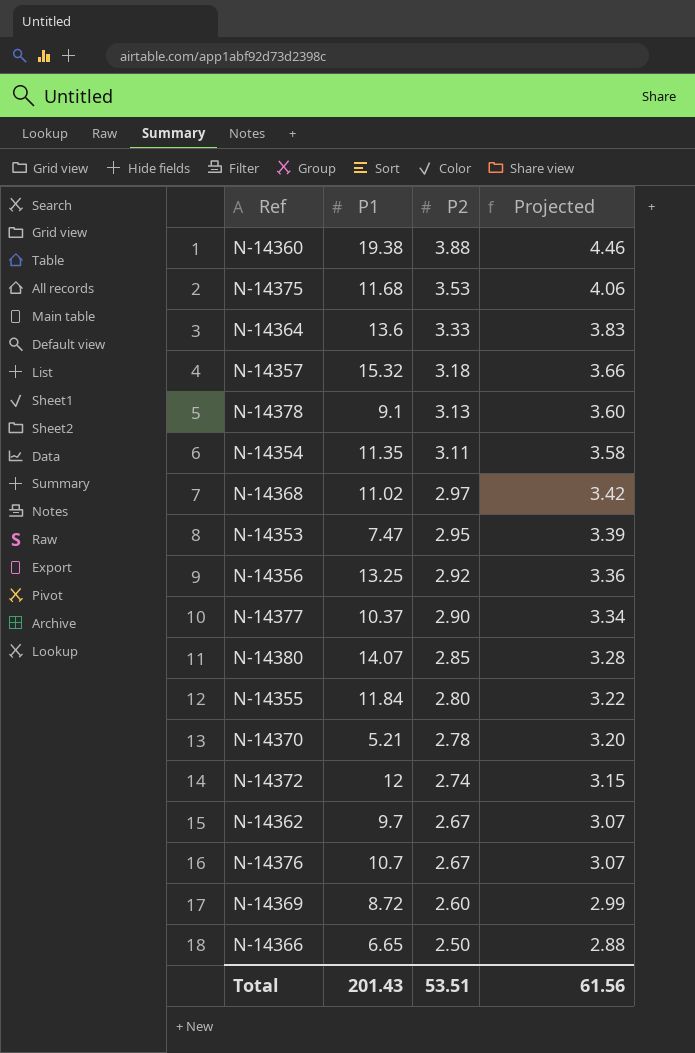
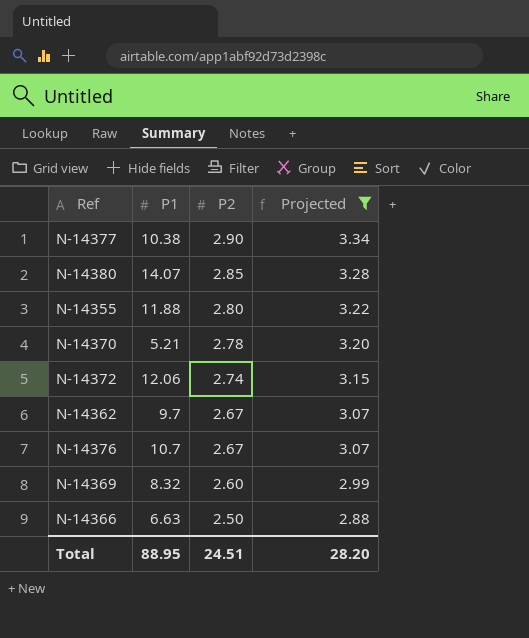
filter: none -> Projected <= 3.34
N-14377 | P1: 10.37 -> 10.38
N-14355 | P1: 11.84 -> 11.88
N-14372 | P1: 12 -> 12.06
N-14369 | P1: 8.72 -> 8.32
N-14366 | P1: 6.65 -> 6.63
Total | P1: 201.43 -> 88.95
Total | P2: 53.51 -> 24.51
Total | Projected: 61.56 -> 28.20

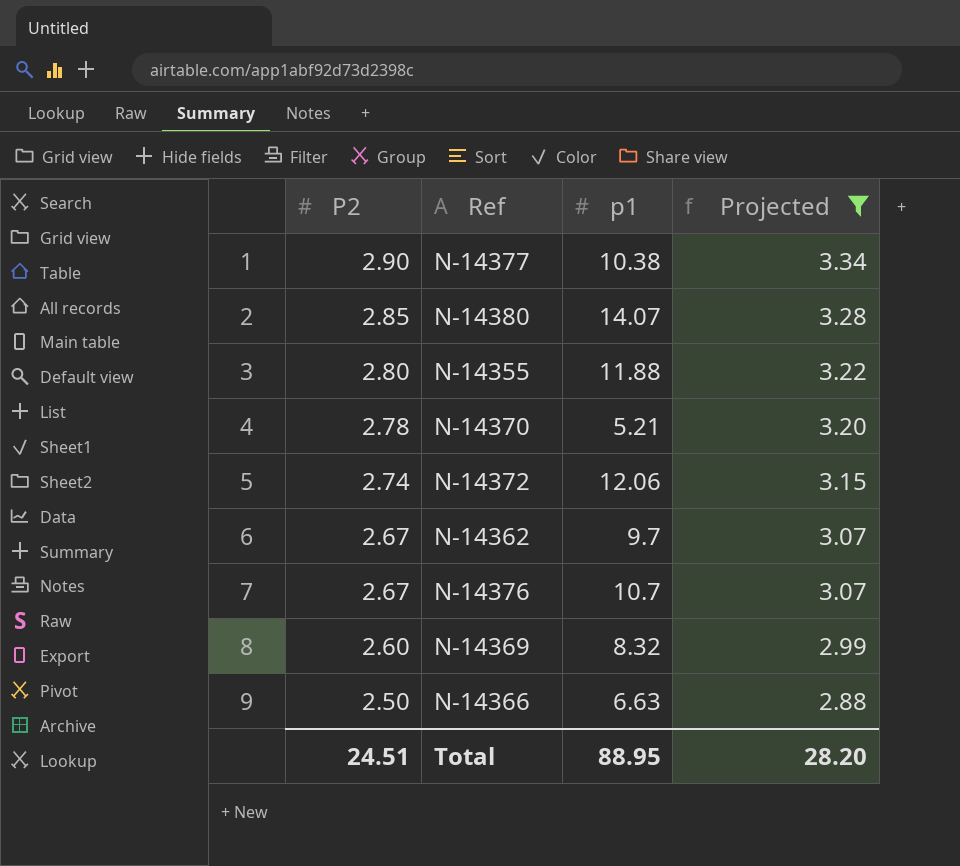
column P2 | position: 3 -> 1
column name: P1 -> p1

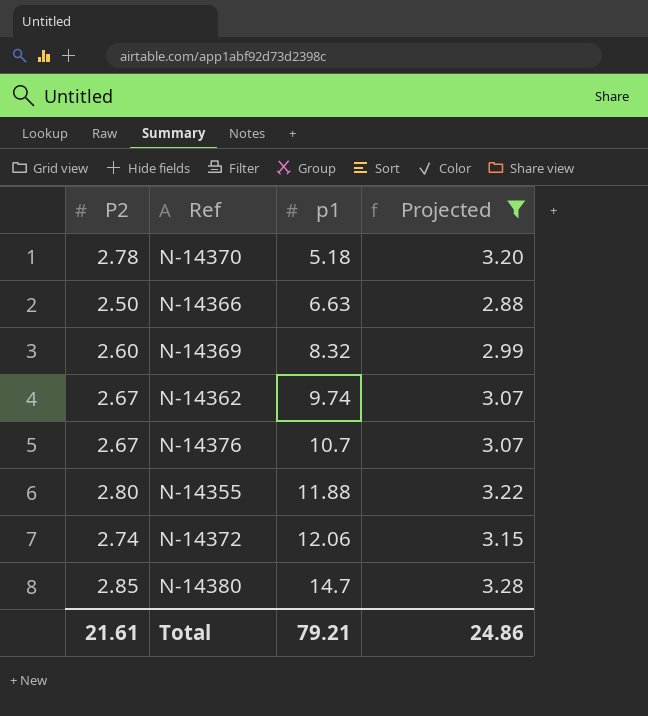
row order: P2 descending -> p1 ascending
row N-14377: 2.90 | 10.38 | 3.34 -> none
N-14370 | p1: 5.21 -> 5.18
N-14362 | p1: 9.7 -> 9.74
N-14380 | p1: 14.07 -> 14.7
Total | P2: 24.51 -> 21.61
Total | p1: 88.95 -> 79.21
Total | Projected: 28.20 -> 24.86

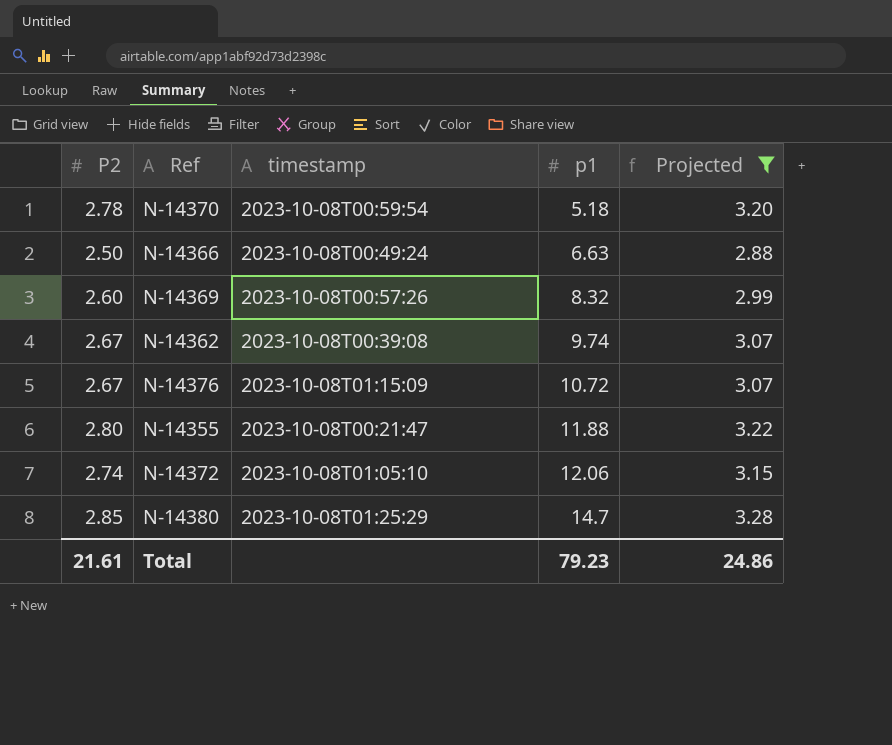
column timestamp | position: none -> 3
N-14376 | p1: 10.7 -> 10.72
Total | p1: 79.21 -> 79.23

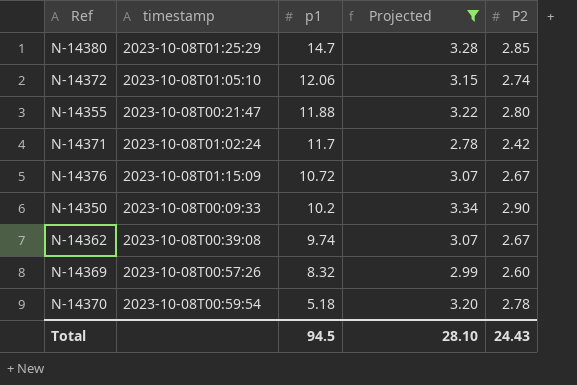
row order: p1 ascending -> p1 descending
column P2 | position: 1 -> 5
row N-14366: 2.50 | 2023-10-08T00:49:24 | 6.63 | 2.88 -> none
row N-14371: none -> 2023-10-08T01:02:24 | 11.7 | 2.78 | 2.42
row N-14350: none -> 2023-10-08T00:09:33 | 10.2 | 3.34 | 2.90
Total | p1: 79.23 -> 94.5
Total | Projected: 24.86 -> 28.10
Total | P2: 21.61 -> 24.43

